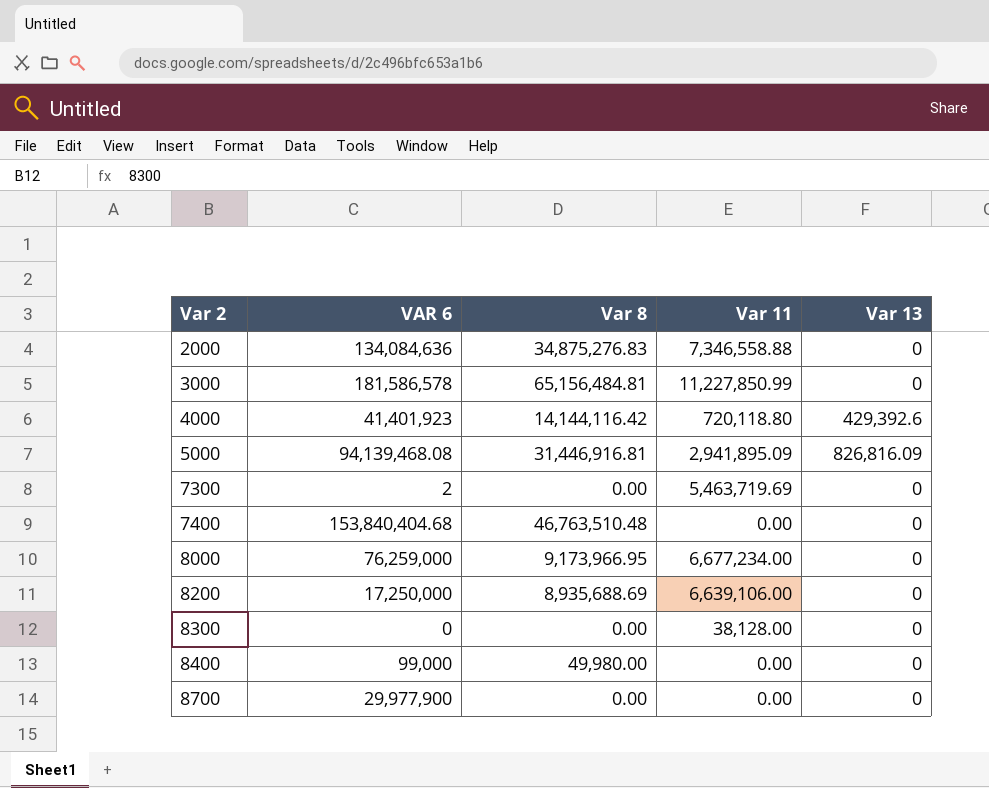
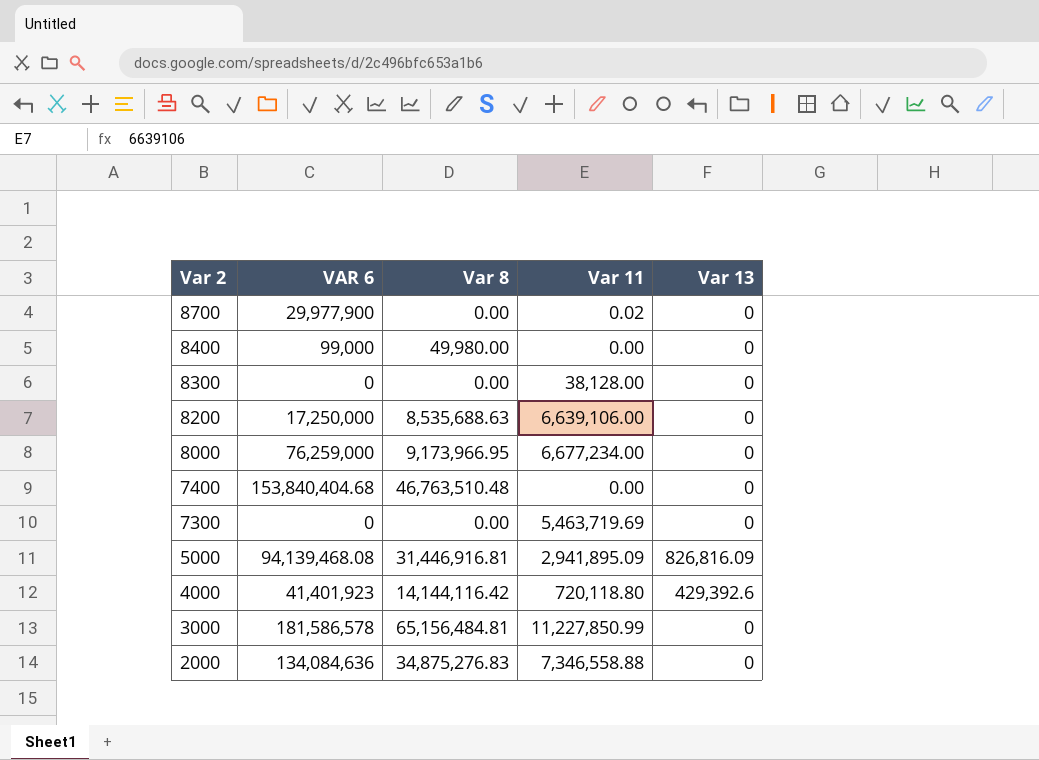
row order: Var 2 ascending -> Var 2 descending
8700 | Var 11: 0.00 -> 0.02
8200 | Var 8: 8,935,688.69 -> 8,535,688.63
7300 | VAR 6: 2 -> 0

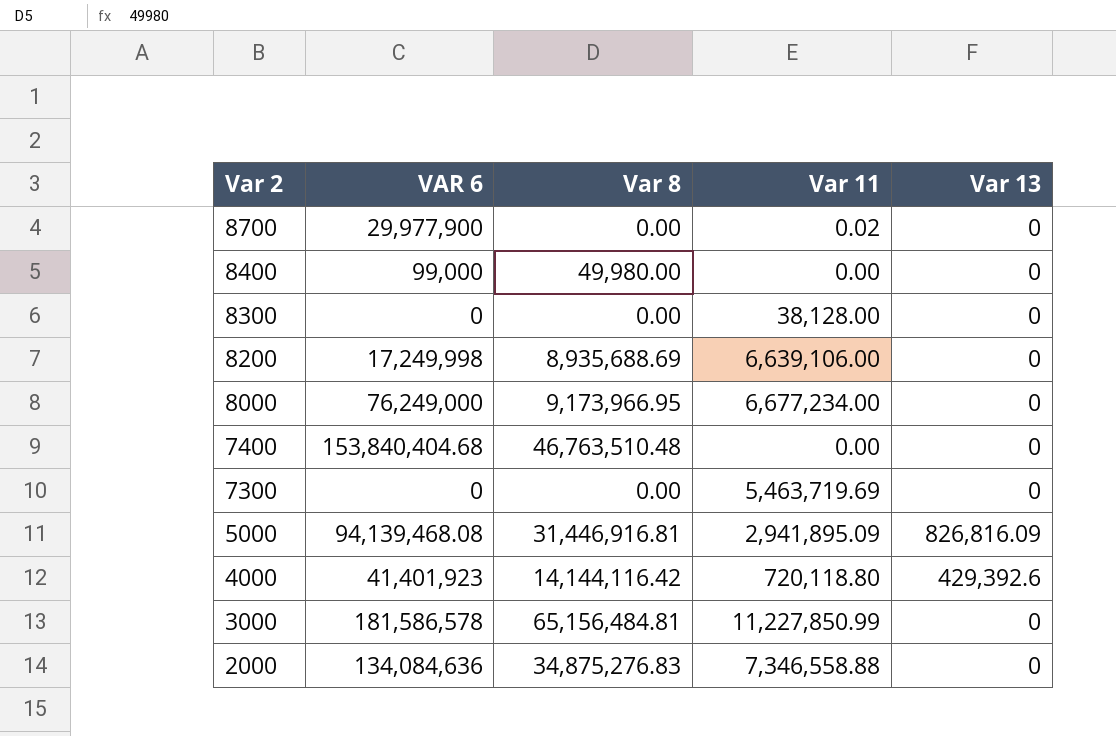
8200 | VAR 6: 17,250,000 -> 17,249,998
8200 | Var 8: 8,535,688.63 -> 8,935,688.69
8000 | VAR 6: 76,259,000 -> 76,249,000

